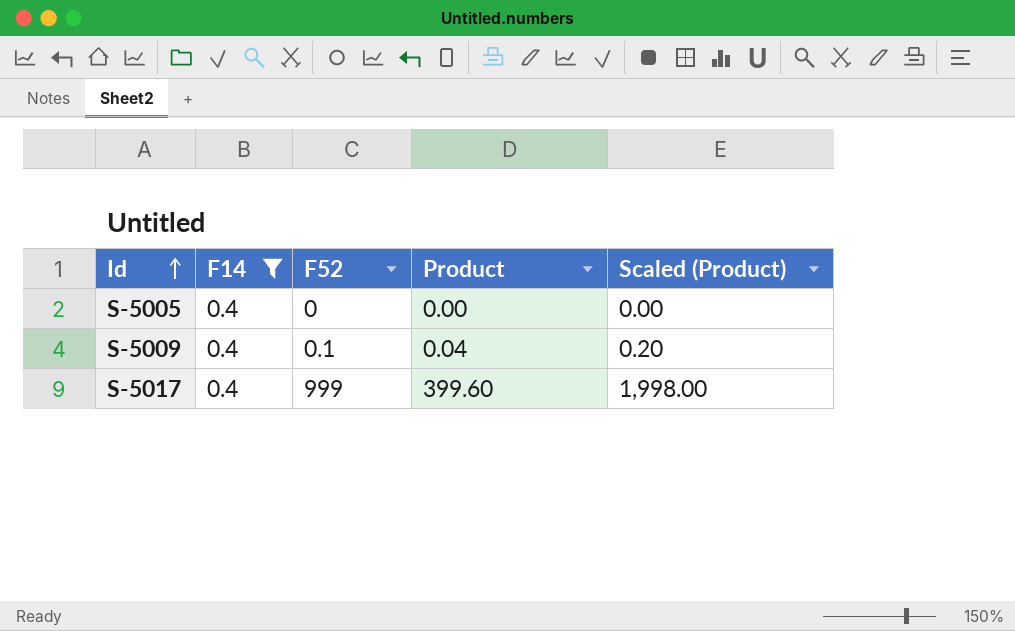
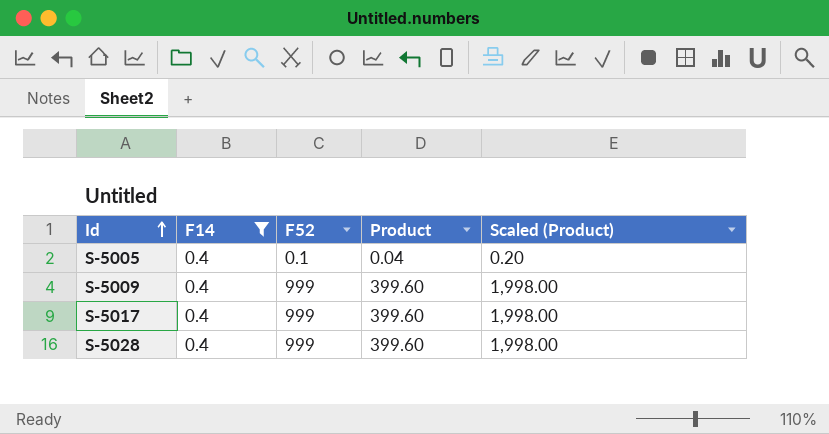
S-5005 | F52: 0 -> 0.1
S-5005 | Product: 0.00 -> 0.04
S-5005 | Scaled (Product): 0.00 -> 0.20
S-5009 | F52: 0.1 -> 999
S-5009 | Product: 0.04 -> 399.60
S-5009 | Scaled (Product): 0.20 -> 1,998.00
row S-5028: none -> 0.4 | 999 | 399.60 | 1,998.00

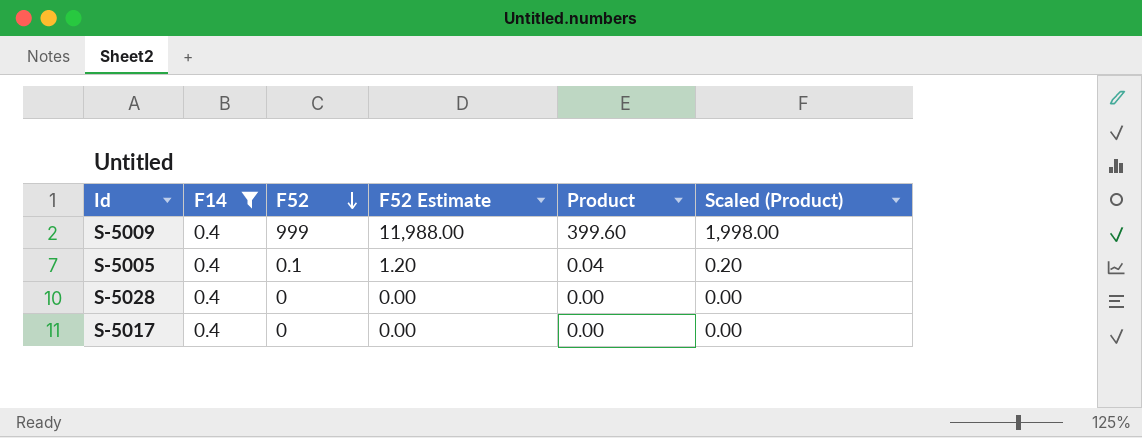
row order: Id ascending -> F52 descending
column F52 Estimate | formula: none -> [F52] * 12
S-5028 | F52: 999 -> 0
S-5028 | Product: 399.60 -> 0.00
S-5028 | Scaled (Product): 1,998.00 -> 0.00
S-5017 | F52: 999 -> 0
S-5017 | Product: 399.60 -> 0.00
S-5017 | Scaled (Product): 1,998.00 -> 0.00

